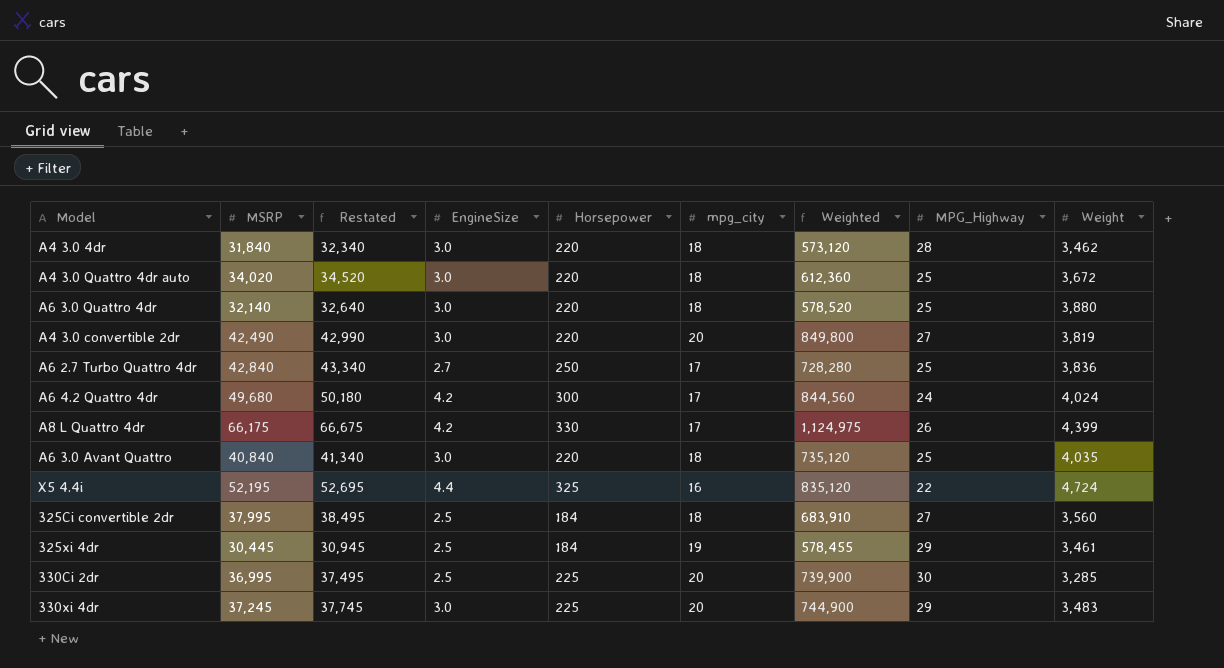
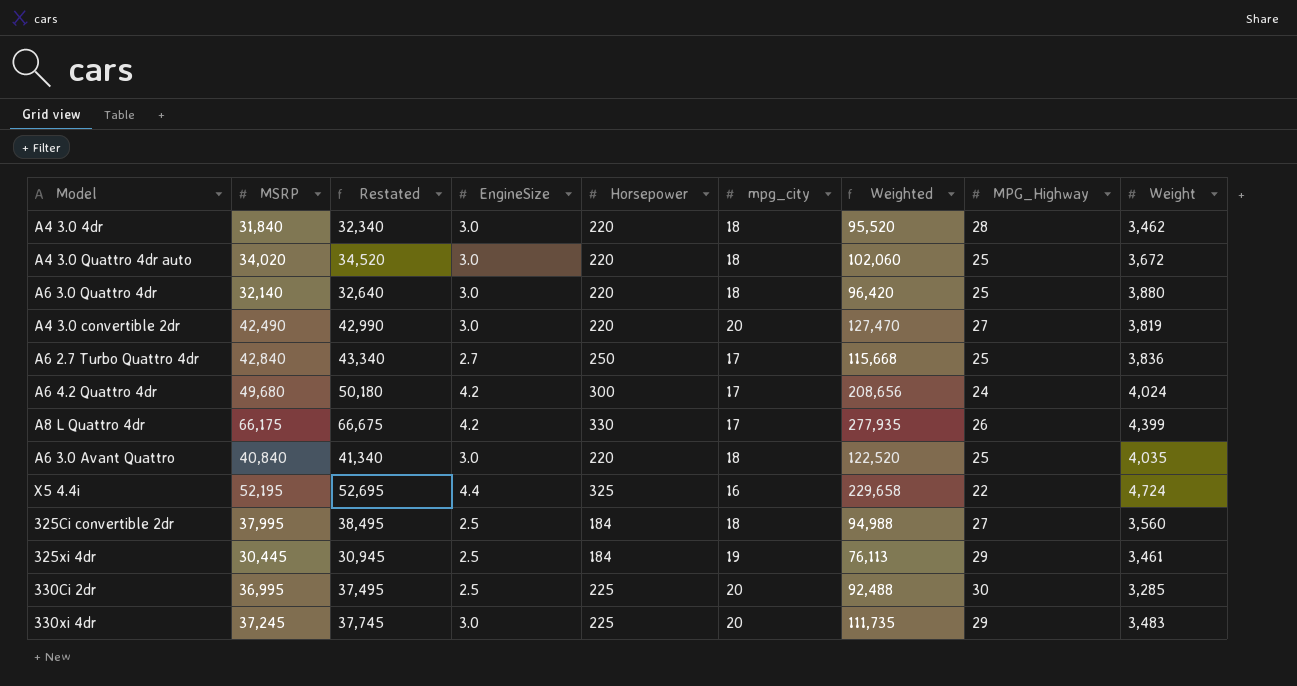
column Weighted | formula: [MSRP] * [mpg_city] -> [MSRP] * [EngineSize]

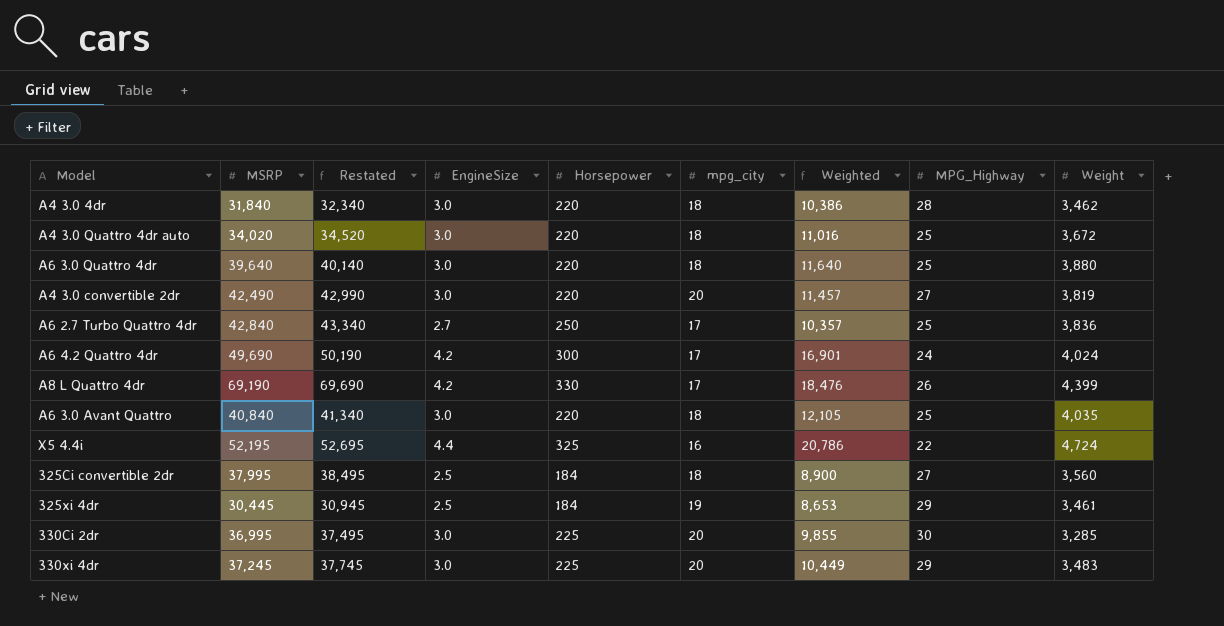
column Weighted | formula: [MSRP] * [EngineSize] -> [EngineSize] * [Weight]
A6 3.0 Quattro 4dr | MSRP: 32,140 -> 39,640
A6 3.0 Quattro 4dr | Restated: 32,640 -> 40,140
A6 4.2 Quattro 4dr | MSRP: 49,680 -> 49,690
A6 4.2 Quattro 4dr | Restated: 50,180 -> 50,190
A8 L Quattro 4dr | MSRP: 66,175 -> 69,190
A8 L Quattro 4dr | Restated: 66,675 -> 69,690
330Ci 2dr | EngineSize: 2.5 -> 3.0

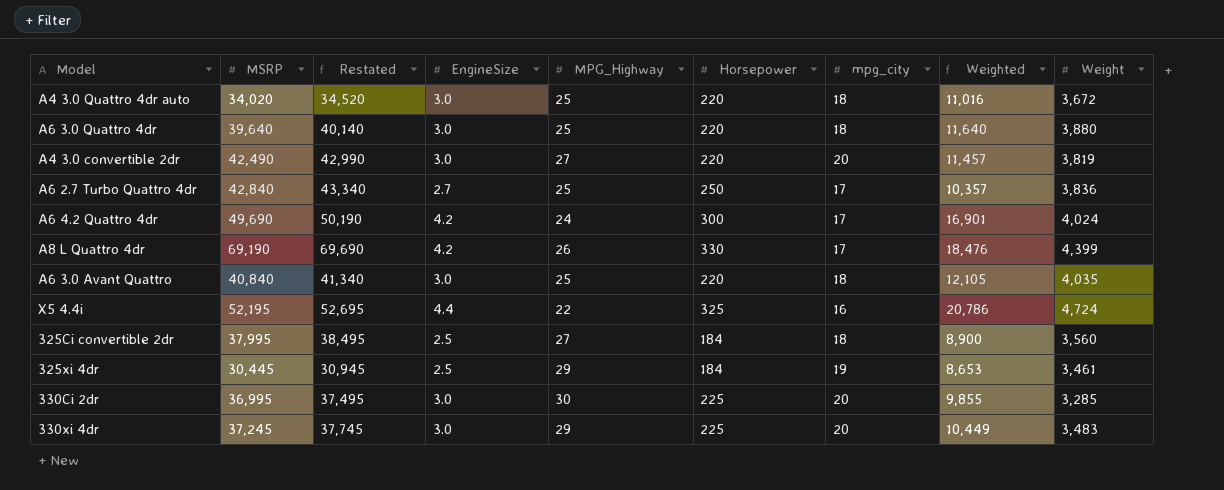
column MPG_Highway | position: 8 -> 5
row A4 3.0 4dr: 31,840 | 32,340 | 3.0 | 220 | 18 | 10,386 | 28 | 3,462 -> none

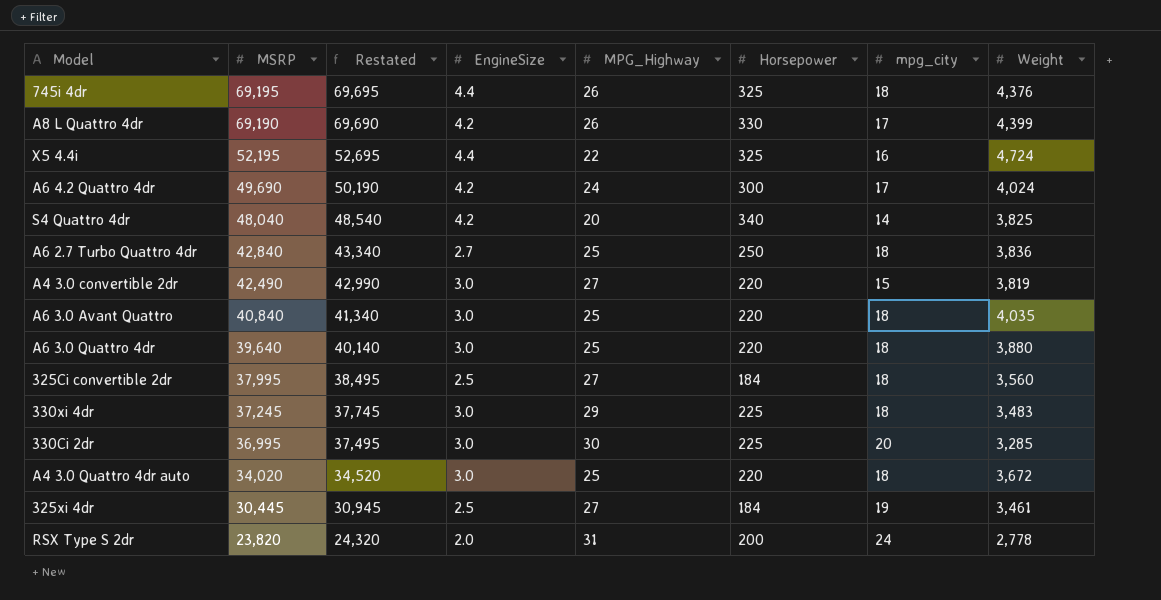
row order: none -> MSRP descending
column Weighted | formula: [EngineSize] * [Weight] -> none
row 745i 4dr: none -> 69,195 | 69,695 | 4.4 | 26 | 325 | 18 | 4,376
row S4 Quattro 4dr: none -> 48,040 | 48,540 | 4.2 | 20 | 340 | 14 | 3,825
A6 2.7 Turbo Quattro 4dr | mpg_city: 17 -> 18
A4 3.0 convertible 2dr | mpg_city: 20 -> 15
330xi 4dr | mpg_city: 20 -> 18
325xi 4dr | MPG_Highway: 29 -> 27
row RSX Type S 2dr: none -> 23,820 | 24,320 | 2.0 | 31 | 200 | 24 | 2,778

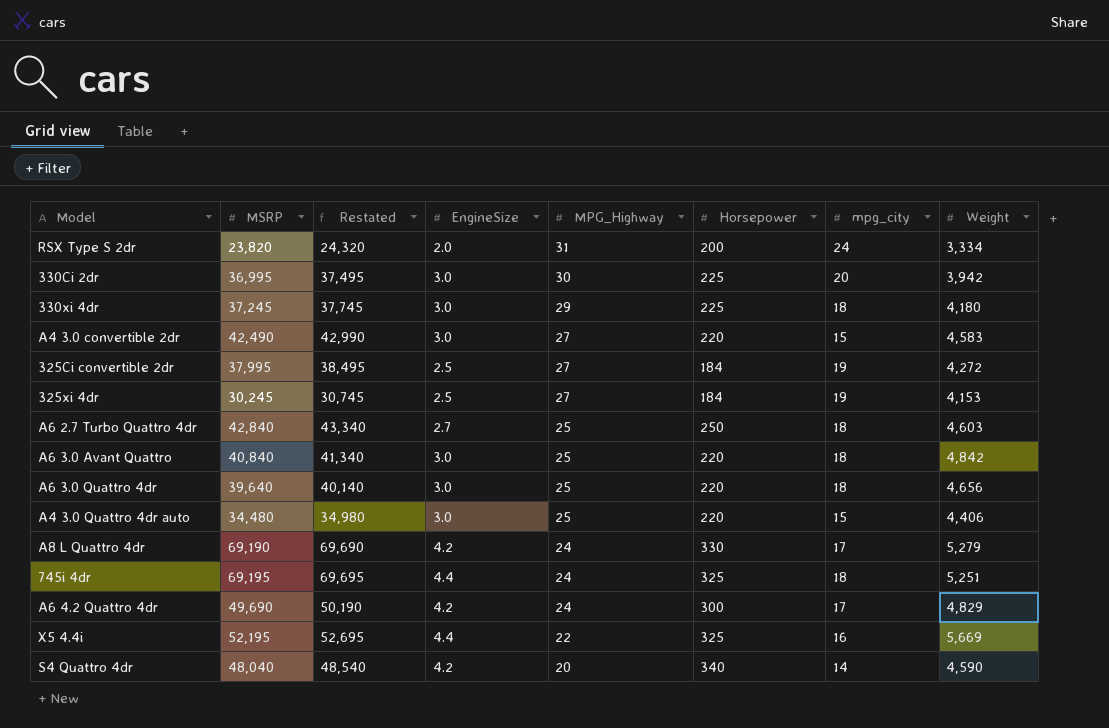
row order: MSRP descending -> MPG_Highway descending
RSX Type S 2dr | Weight: 2,778 -> 3,334
330Ci 2dr | Weight: 3,285 -> 3,942
330xi 4dr | Weight: 3,483 -> 4,180
A4 3.0 convertible 2dr | Weight: 3,819 -> 4,583
325Ci convertible 2dr | mpg_city: 18 -> 19
325Ci convertible 2dr | Weight: 3,560 -> 4,272
325xi 4dr | MSRP: 30,445 -> 30,245
325xi 4dr | Restated: 30,945 -> 30,745
325xi 4dr | Weight: 3,461 -> 4,153
A6 2.7 Turbo Quattro 4dr | Weight: 3,836 -> 4,603
A6 3.0 Avant Quattro | Weight: 4,035 -> 4,842
A6 3.0 Quattro 4dr | Weight: 3,880 -> 4,656
A4 3.0 Quattro 4dr auto | MSRP: 34,020 -> 34,480
A4 3.0 Quattro 4dr auto | Restated: 34,520 -> 34,980
A4 3.0 Quattro 4dr auto | mpg_city: 18 -> 15
A4 3.0 Quattro 4dr auto | Weight: 3,672 -> 4,406
A8 L Quattro 4dr | MPG_Highway: 26 -> 24
A8 L Quattro 4dr | Weight: 4,399 -> 5,279
745i 4dr | MPG_Highway: 26 -> 24
745i 4dr | Weight: 4,376 -> 5,251
A6 4.2 Quattro 4dr | Weight: 4,024 -> 4,829
X5 4.4i | Weight: 4,724 -> 5,669
S4 Quattro 4dr | Weight: 3,825 -> 4,590

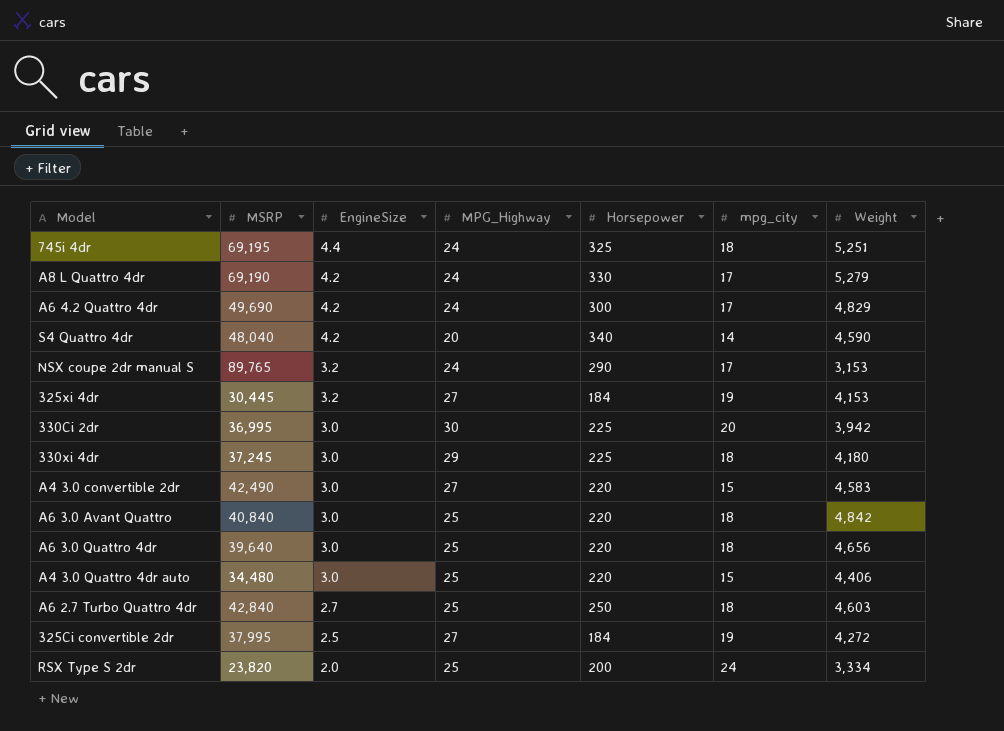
row order: MPG_Highway descending -> EngineSize descending
column Restated | formula: [MSRP] + 500 -> none
row X5 4.4i: 52,195 | 52,695 | 4.4 | 22 | 325 | 16 | 5,669 -> none
row NSX coupe 2dr manual S: none -> 89,765 | 3.2 | 24 | 290 | 17 | 3,153
325xi 4dr | MSRP: 30,245 -> 30,445
325xi 4dr | EngineSize: 2.5 -> 3.2
RSX Type S 2dr | MPG_Highway: 31 -> 25

